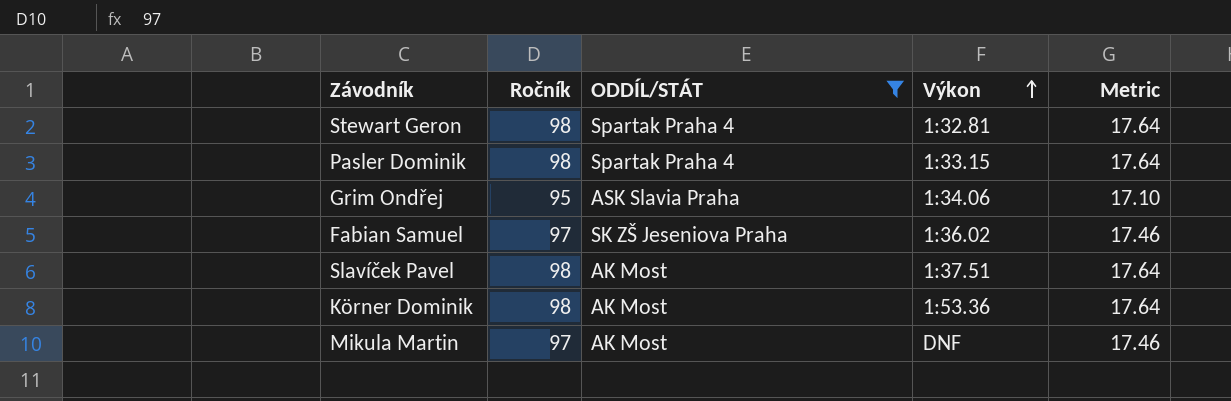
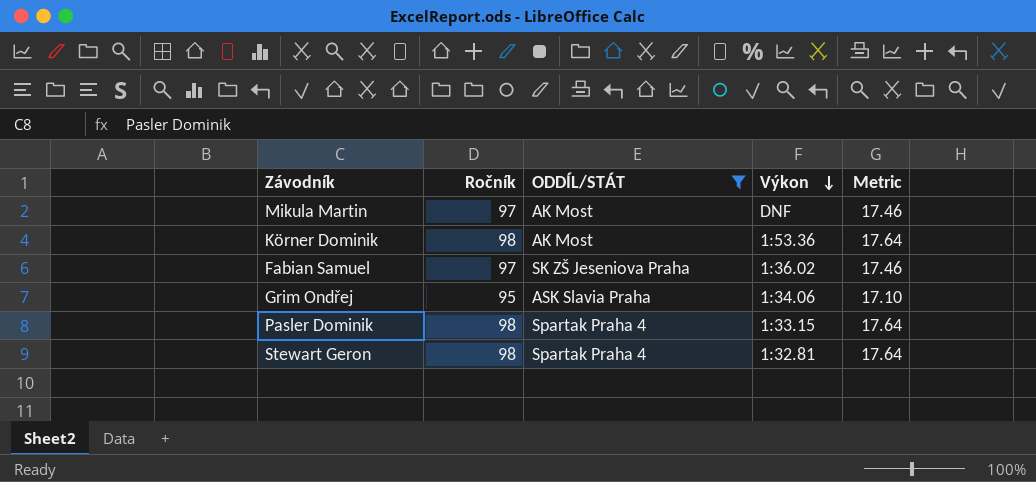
row order: Výkon ascending -> Výkon descending
row Slavíček Pavel: 98 | AK Most | 1:37.51 | 17.64 -> none

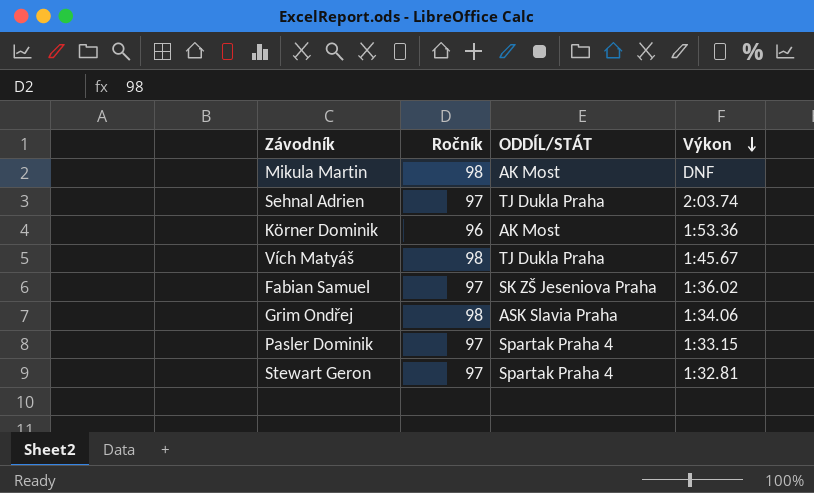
filter: ODDÍL/STÁT != TJ Dukla Praha -> none
column Metric | formula: [Ročník] * 0.18 -> none
Mikula Martin | Ročník: 97 -> 98
Körner Dominik | Ročník: 98 -> 96
Grim Ondřej | Ročník: 95 -> 98
Pasler Dominik | Ročník: 98 -> 97
Stewart Geron | Ročník: 98 -> 97

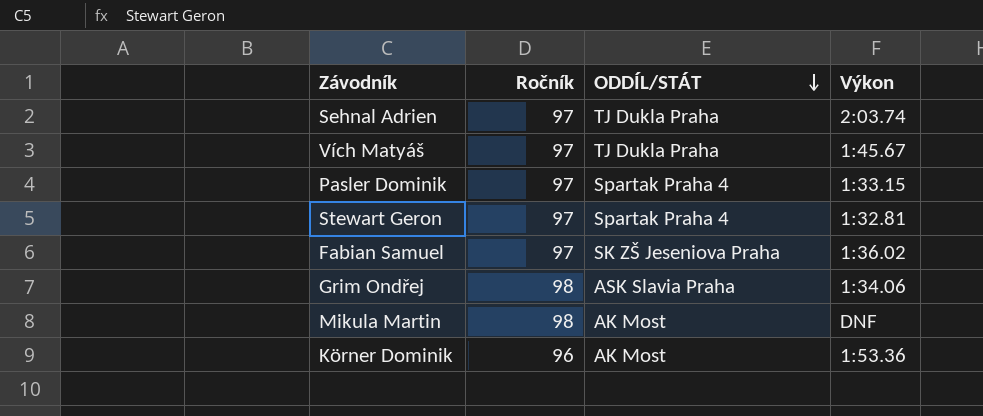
row order: Výkon descending -> ODDÍL/STÁT descending
Vích Matyáš | Ročník: 98 -> 97

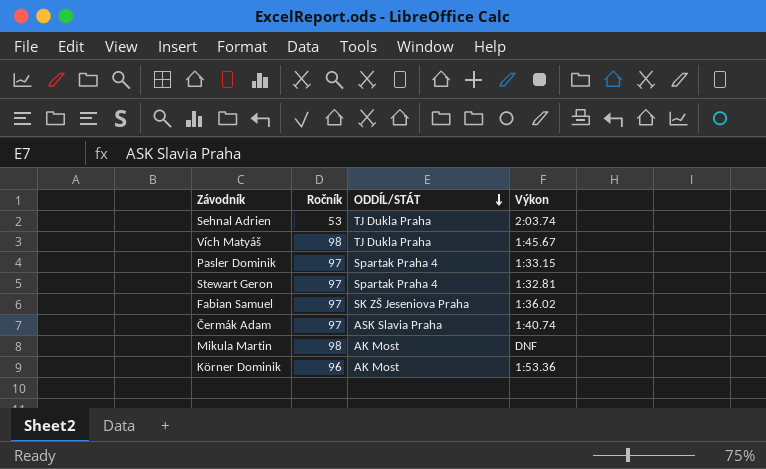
row Grim Ondřej: 98 | ASK Slavia Praha | 1:34.06 -> none
Sehnal Adrien | Ročník: 97 -> 53
Vích Matyáš | Ročník: 97 -> 98
row Čermák Adam: none -> 97 | ASK Slavia Praha | 1:40.74

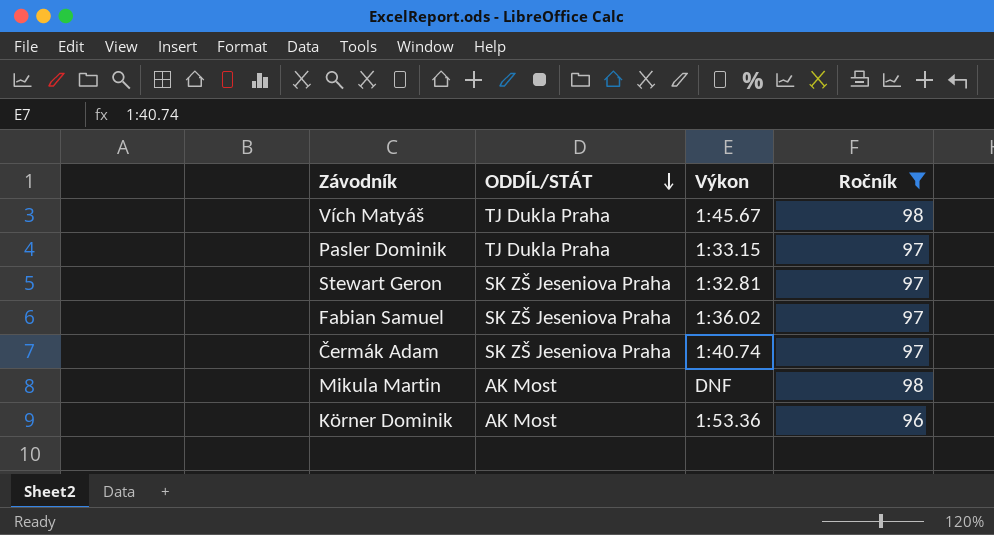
filter: none -> Ročník != 53
column Ročník | position: 2 -> 4
Pasler Dominik | ODDÍL/STÁT: Spartak Praha 4 -> TJ Dukla Praha
Stewart Geron | ODDÍL/STÁT: Spartak Praha 4 -> SK ZŠ Jeseniova Praha
Čermák Adam | ODDÍL/STÁT: ASK Slavia Praha -> SK ZŠ Jeseniova Praha

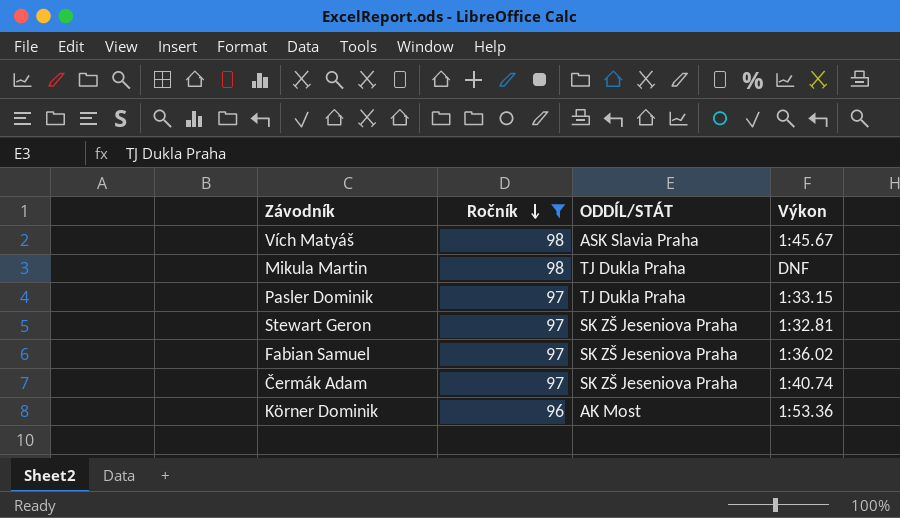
row order: ODDÍL/STÁT descending -> Ročník descending
column Ročník | position: 4 -> 2
Vích Matyáš | ODDÍL/STÁT: TJ Dukla Praha -> ASK Slavia Praha
Mikula Martin | ODDÍL/STÁT: AK Most -> TJ Dukla Praha

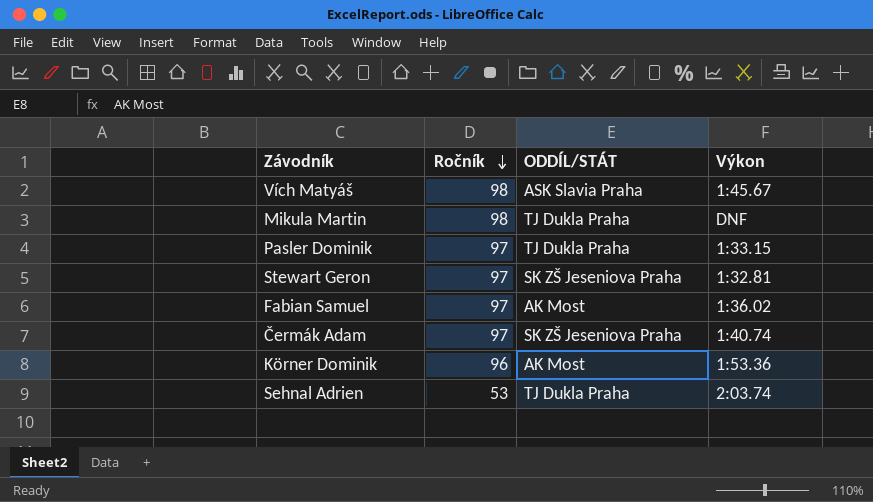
filter: Ročník != 53 -> none
Fabian Samuel | ODDÍL/STÁT: SK ZŠ Jeseniova Praha -> AK Most

